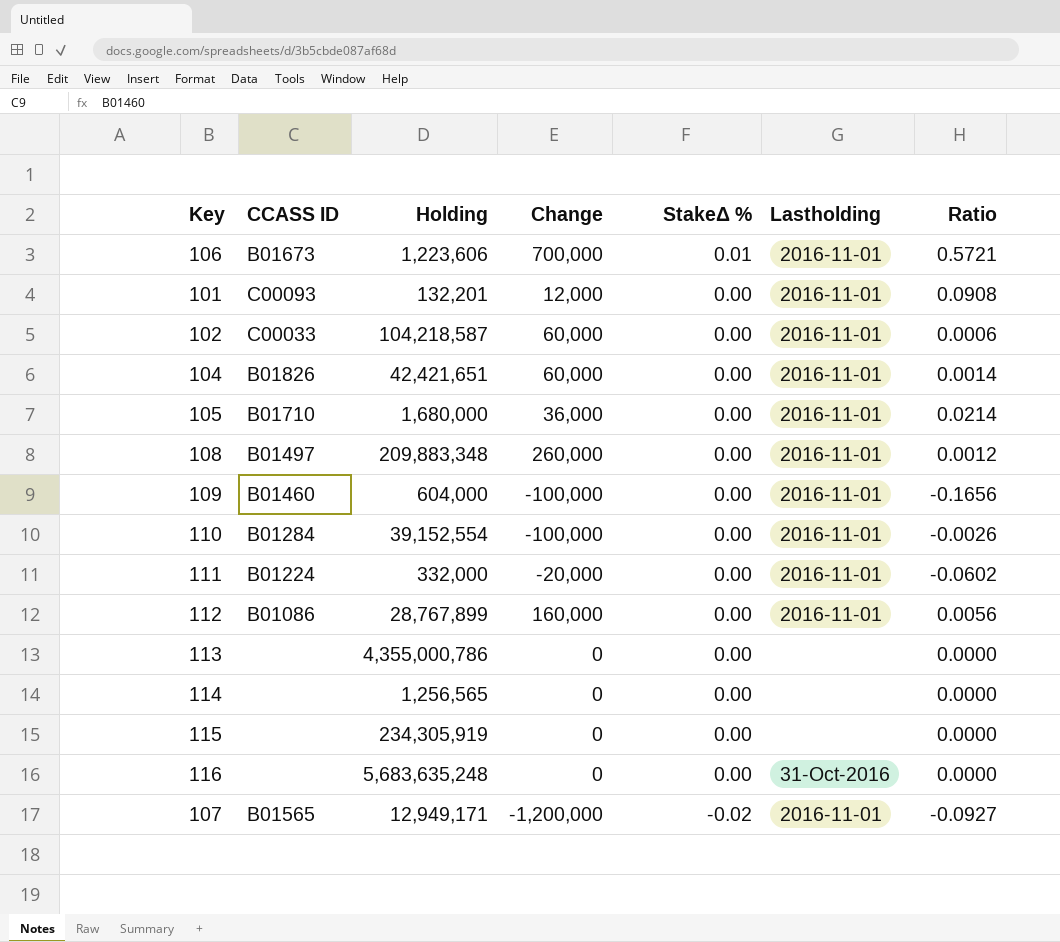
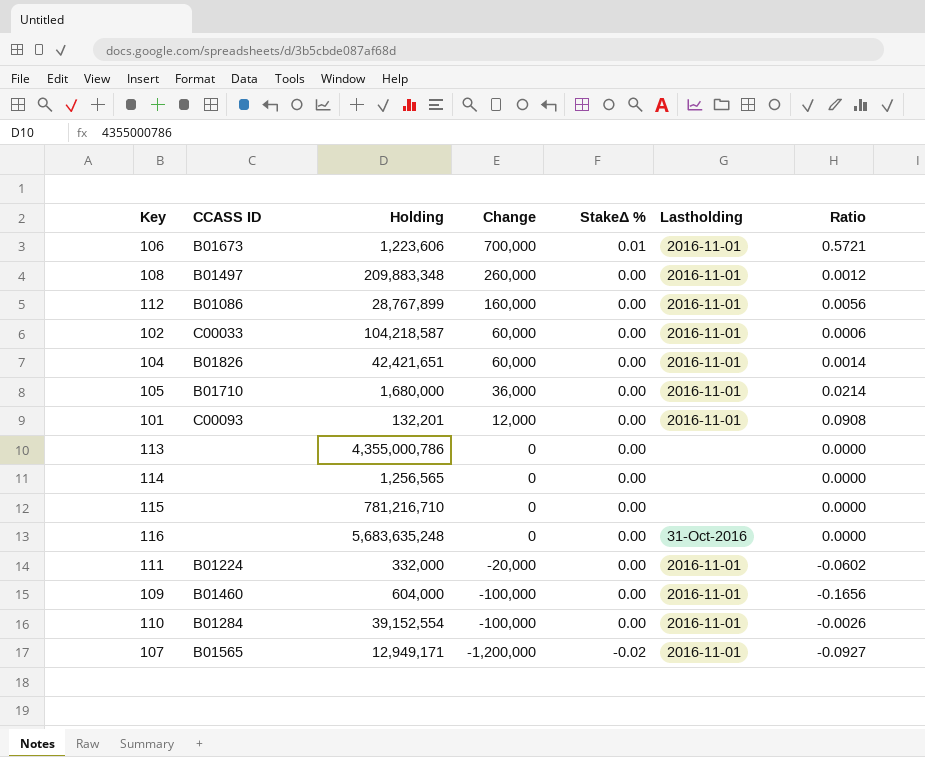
row order: StakeΔ % descending -> Change descending
115 | Holding: 234,305,919 -> 781,216,710

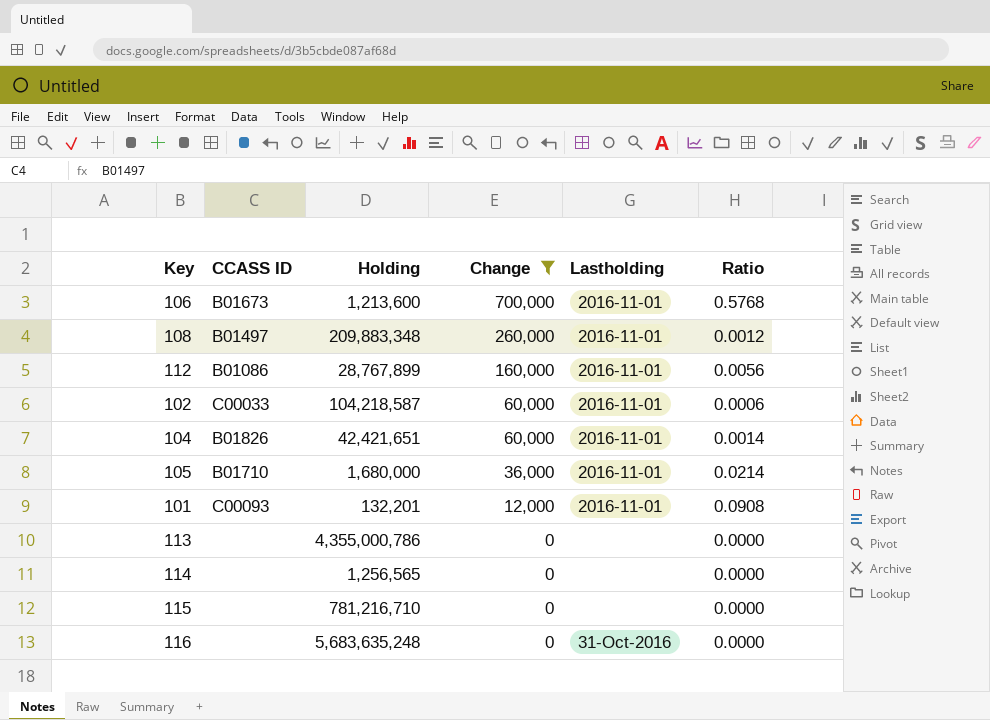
filter: none -> Change >= 0
column StakeΔ % | position: 5 -> none
106 | Holding: 1,223,606 -> 1,213,600
106 | Ratio: 0.5721 -> 0.5768

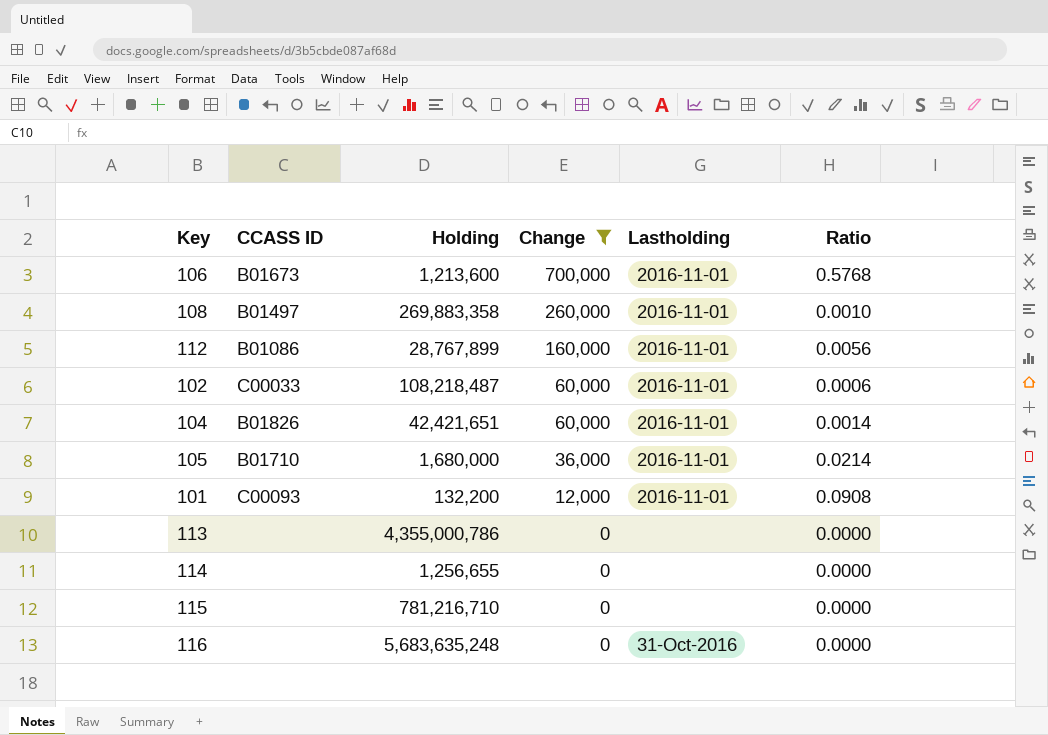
108 | Holding: 209,883,348 -> 269,883,358
108 | Ratio: 0.0012 -> 0.0010
102 | Holding: 104,218,587 -> 108,218,487
101 | Holding: 132,201 -> 132,200
114 | Holding: 1,256,565 -> 1,256,655

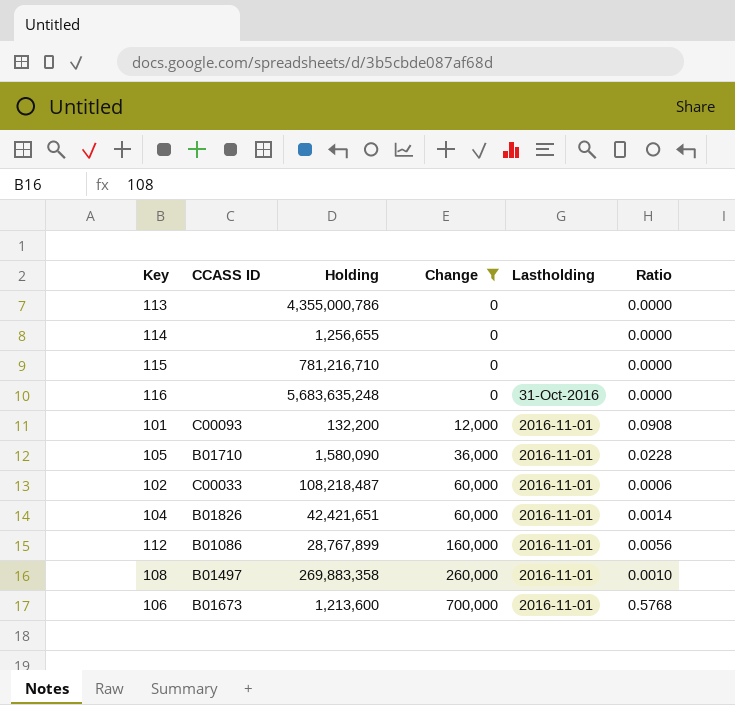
row order: Change descending -> Change ascending
105 | Holding: 1,680,000 -> 1,580,090
105 | Ratio: 0.0214 -> 0.0228

